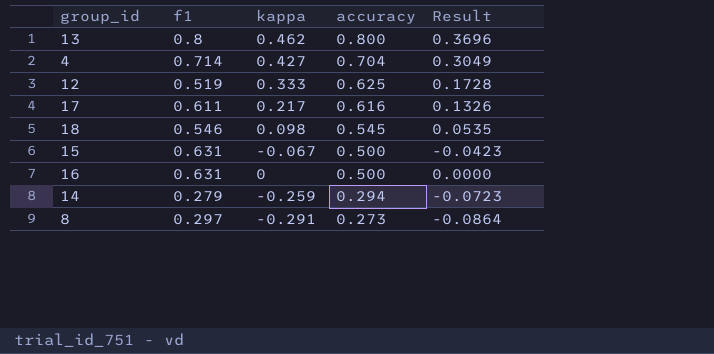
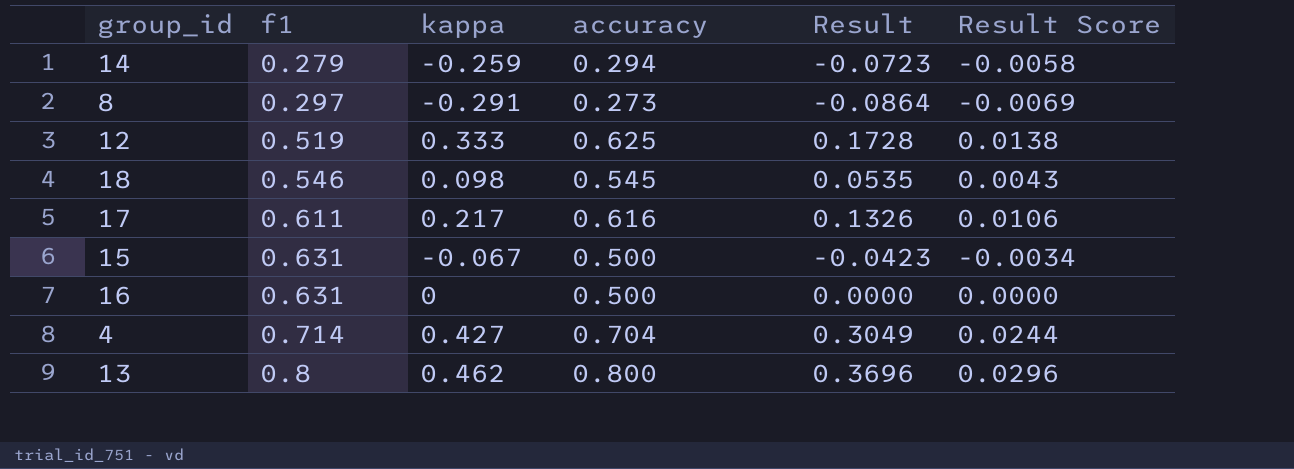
row order: accuracy descending -> f1 ascending
column Result Score | formula: none -> [Result] * 0.08

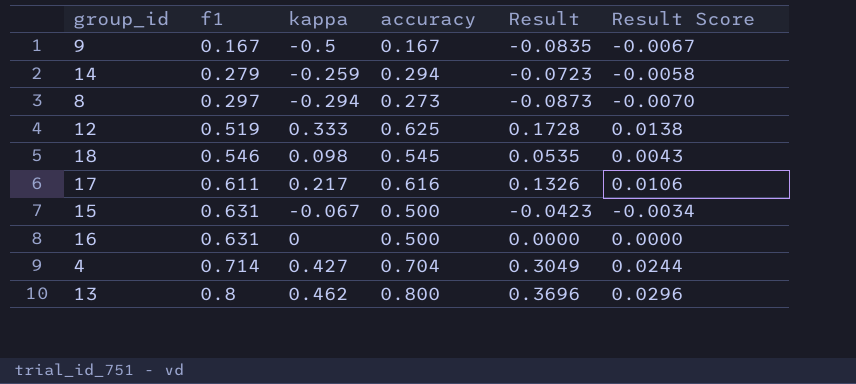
row 9: none -> 0.167 | -0.5 | 0.167 | -0.0835 | -0.0067
8 | kappa: -0.291 -> -0.294
8 | Result: -0.0864 -> -0.0873
8 | Result Score: -0.0069 -> -0.0070

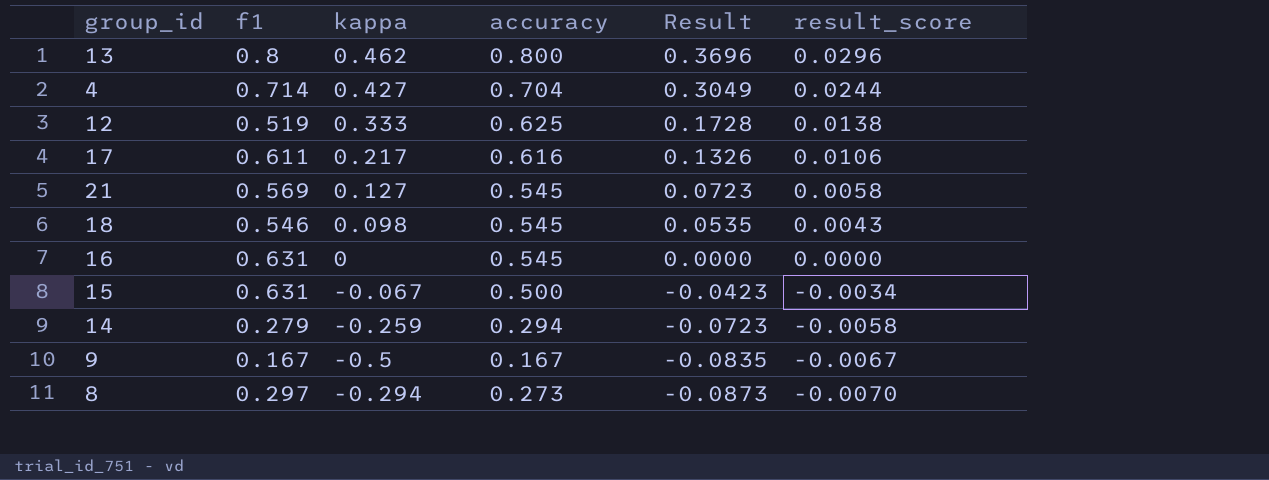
row order: f1 ascending -> Result descending
column name: Result Score -> result_score
row 21: none -> 0.569 | 0.127 | 0.545 | 0.0723 | 0.0058
16 | accuracy: 0.500 -> 0.545

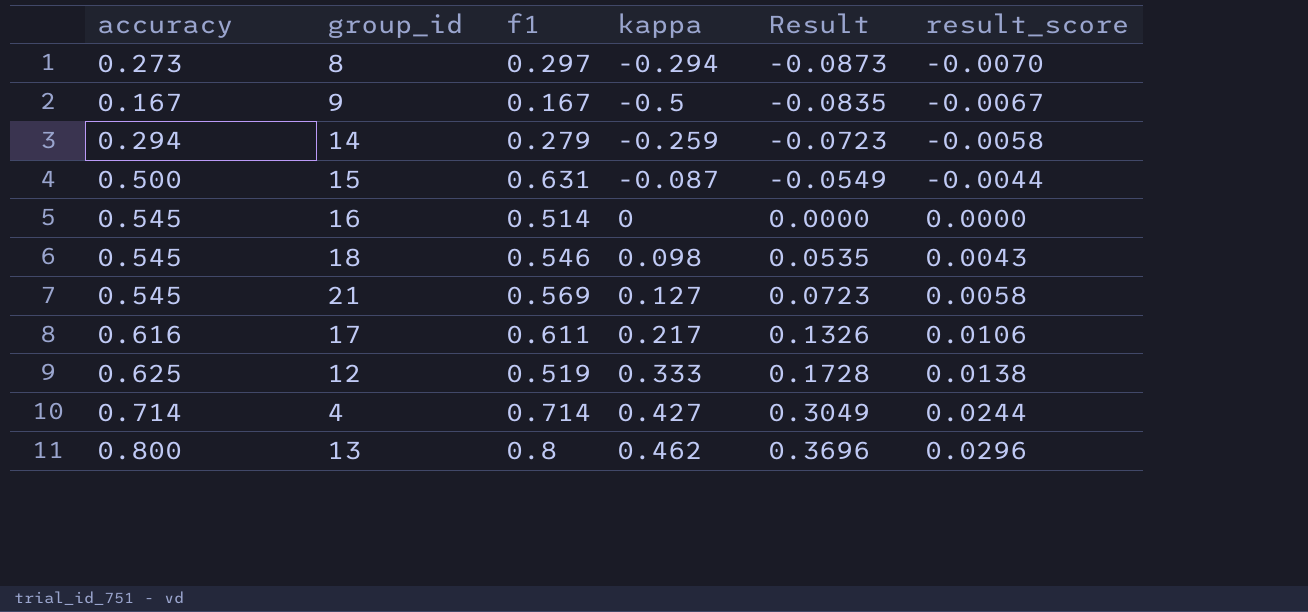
row order: Result descending -> Result ascending
column accuracy | position: 4 -> 1
15 | kappa: -0.067 -> -0.087
15 | Result: -0.0423 -> -0.0549
15 | result_score: -0.0034 -> -0.0044
16 | f1: 0.631 -> 0.514
4 | accuracy: 0.704 -> 0.714

